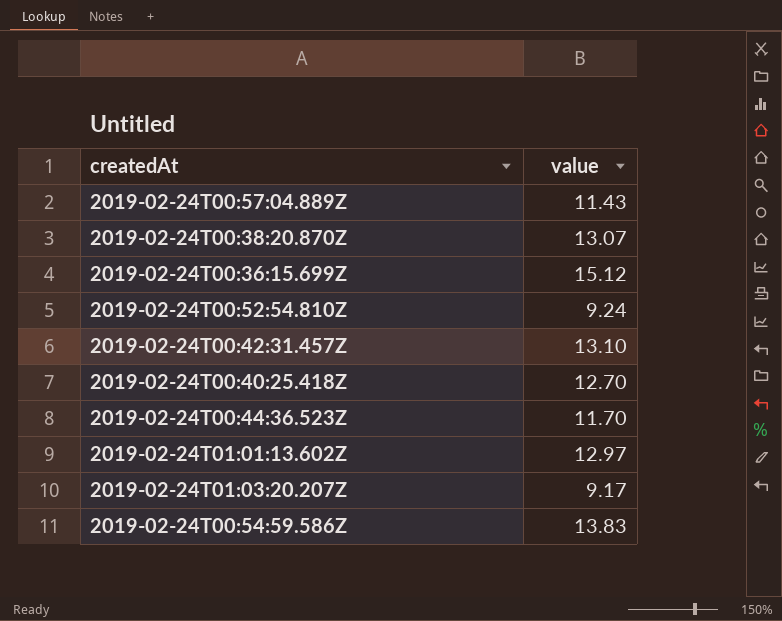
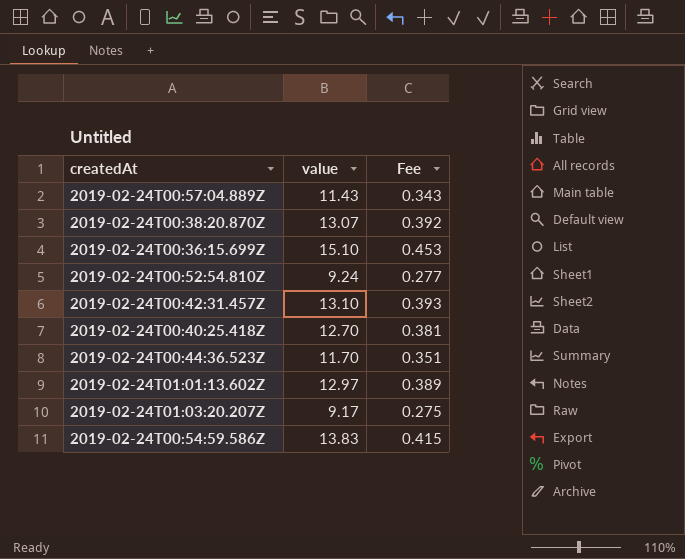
column Fee | formula: none -> [value] * 0.03
2019-02-24T00:36:15.699Z | value: 15.12 -> 15.10

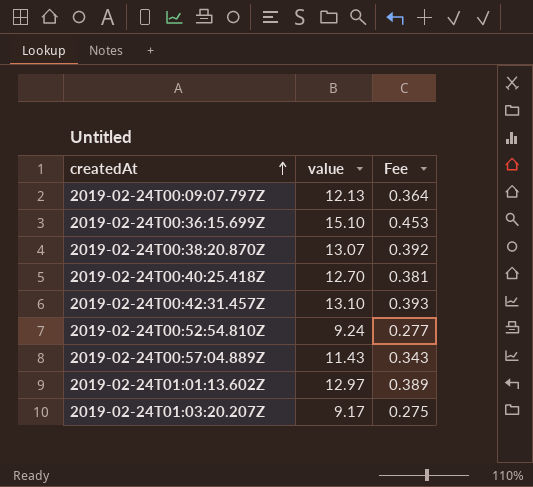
row order: none -> createdAt ascending
row 2019-02-24T00:44:36.523Z: 11.70 | 0.351 -> none
row 2019-02-24T00:54:59.586Z: 13.83 | 0.415 -> none
row 2019-02-24T00:09:07.797Z: none -> 12.13 | 0.364

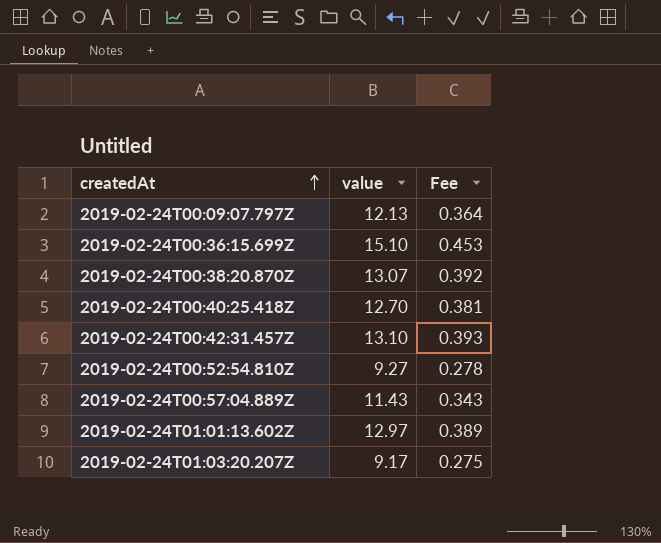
2019-02-24T00:52:54.810Z | value: 9.24 -> 9.27
2019-02-24T00:52:54.810Z | Fee: 0.277 -> 0.278

